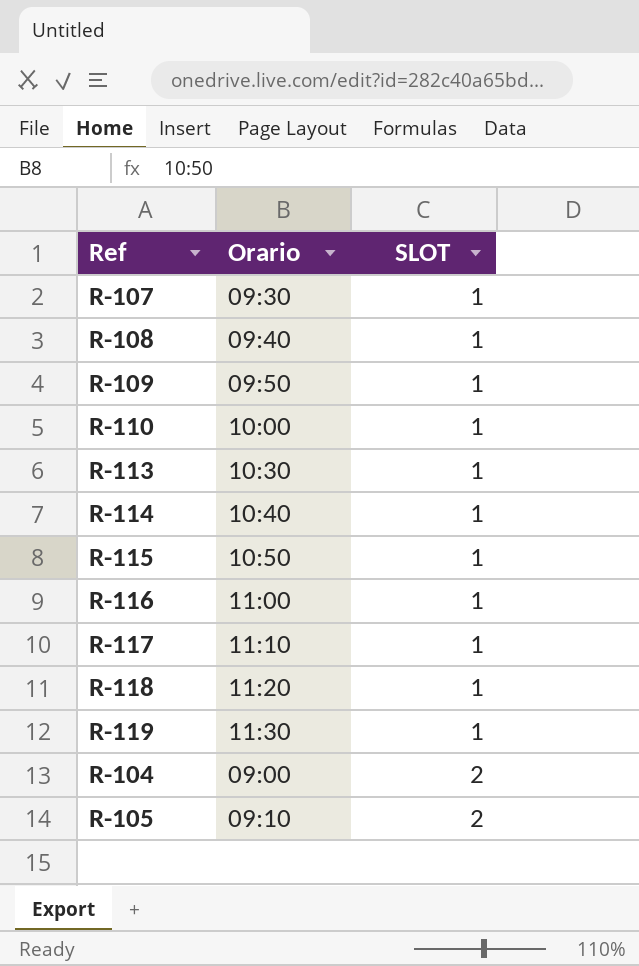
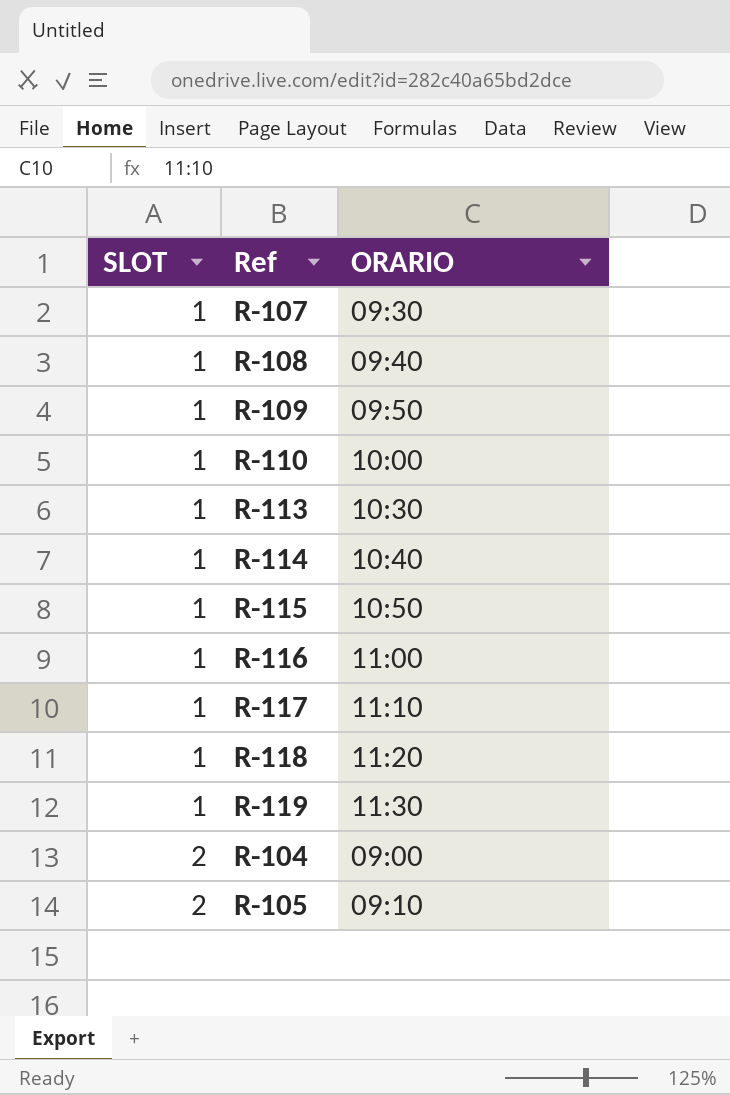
column SLOT | position: 3 -> 1
column name: Orario -> ORARIO

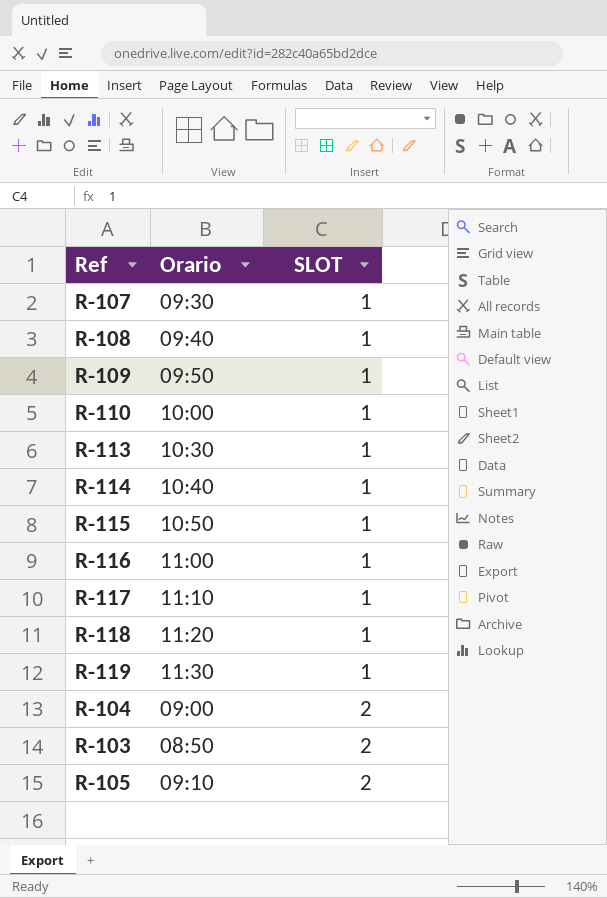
column name: ORARIO -> Orario
column SLOT | position: 1 -> 3
row R-103: none -> 08:50 | 2

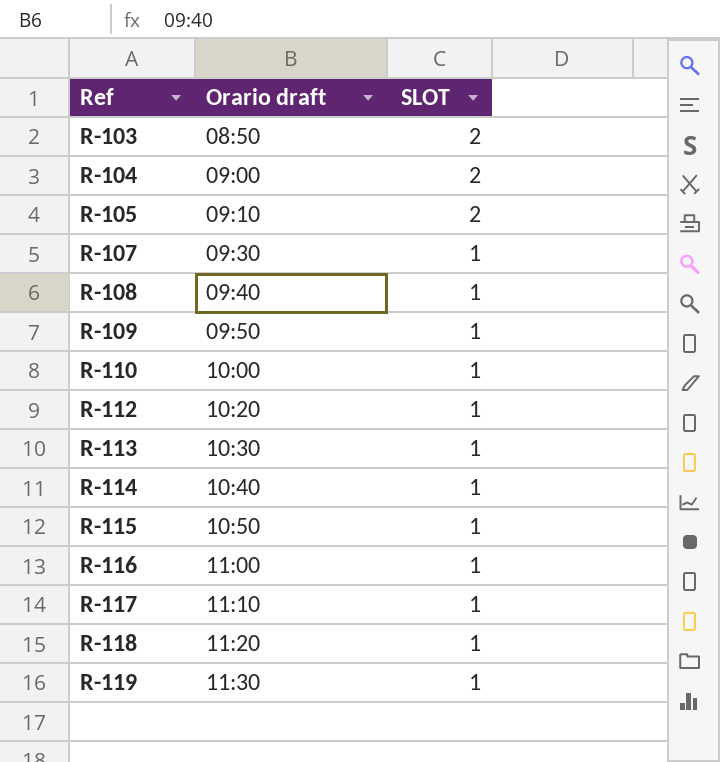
row order: SLOT ascending -> Ref ascending
column name: Orario -> Orario draft
row R-112: none -> 10:20 | 1

